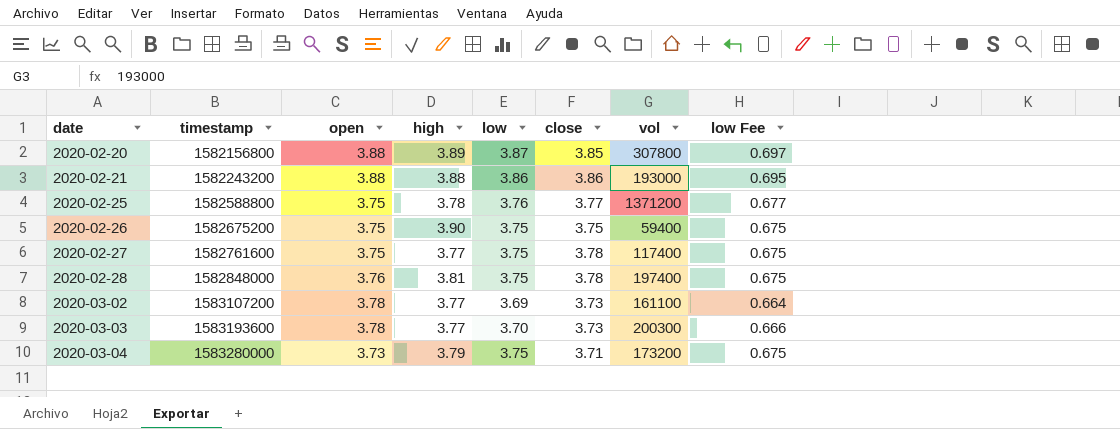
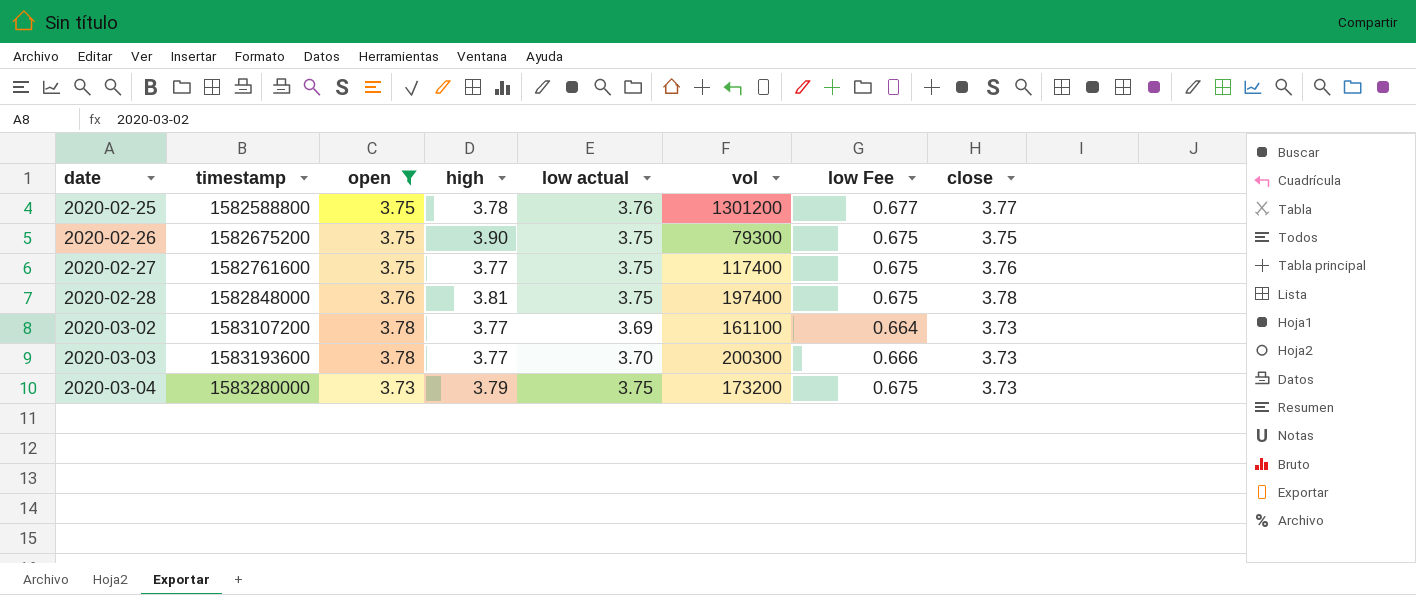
filter: none -> open != 3.88
column name: low -> low actual
column close | position: 6 -> 8
2020-02-25 | vol: 1371200 -> 1301200
2020-02-26 | vol: 59400 -> 79300
2020-02-27 | close: 3.78 -> 3.76
2020-03-04 | close: 3.71 -> 3.73

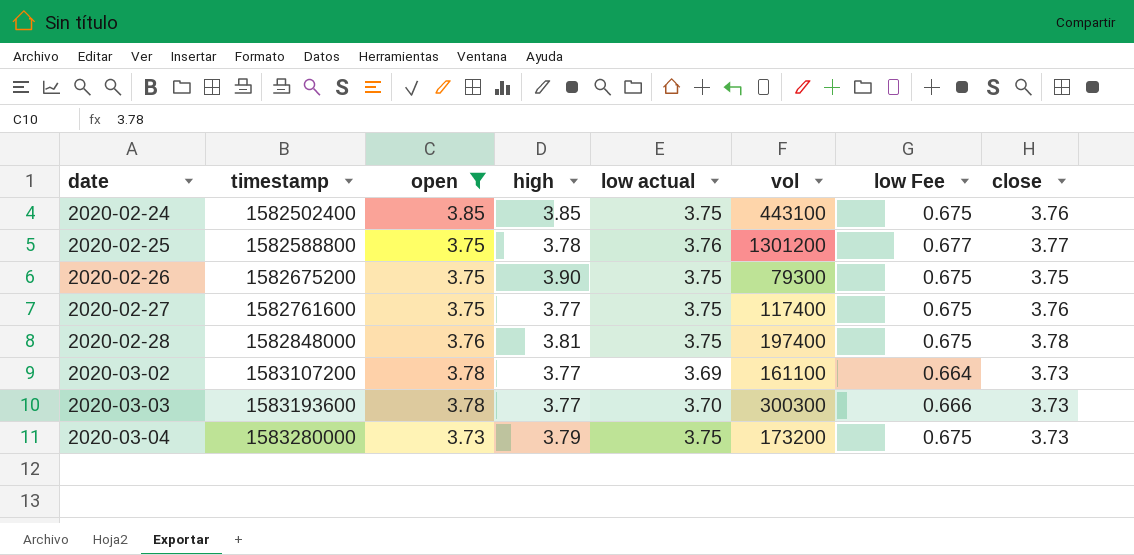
row 2020-02-24: none -> 1582502400 | 3.85 | 3.85 | 3.75 | 443100 | 0.675 | 3.76
2020-03-03 | vol: 200300 -> 300300

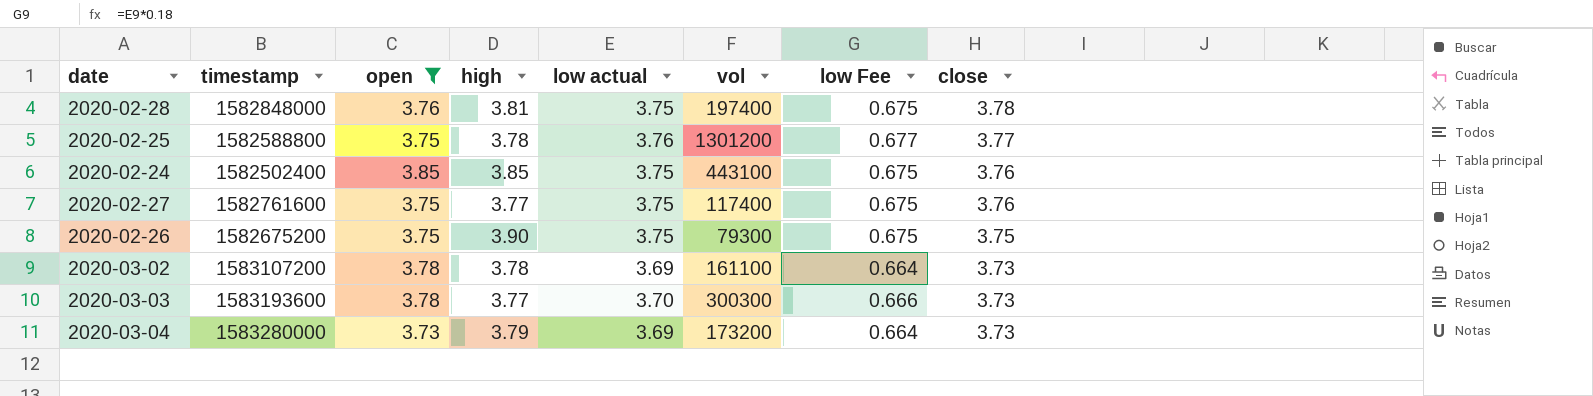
row order: date ascending -> close descending
2020-03-02 | high: 3.77 -> 3.78
2020-03-04 | low actual: 3.75 -> 3.69
2020-03-04 | low Fee: 0.675 -> 0.664

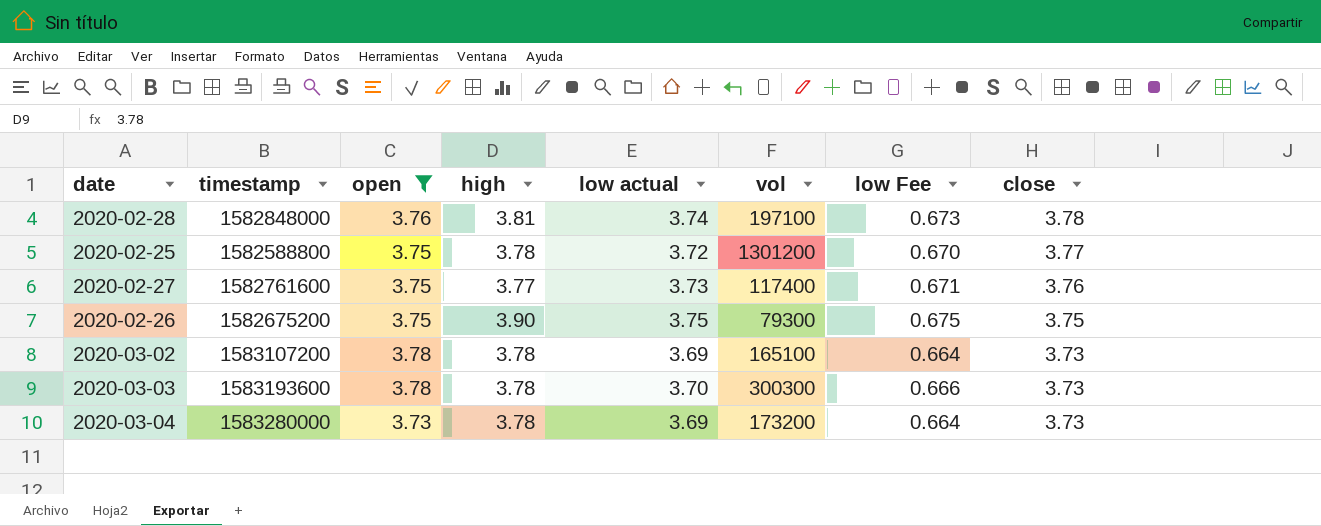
row 2020-02-24: 1582502400 | 3.85 | 3.85 | 3.75 | 443100 | 0.675 | 3.76 -> none
2020-02-28 | low actual: 3.75 -> 3.74
2020-02-28 | vol: 197400 -> 197100
2020-02-28 | low Fee: 0.675 -> 0.673
2020-02-25 | low actual: 3.76 -> 3.72
2020-02-25 | low Fee: 0.677 -> 0.670
2020-02-27 | low actual: 3.75 -> 3.73
2020-02-27 | low Fee: 0.675 -> 0.671
2020-03-02 | vol: 161100 -> 165100
2020-03-03 | high: 3.77 -> 3.78
2020-03-04 | high: 3.79 -> 3.78

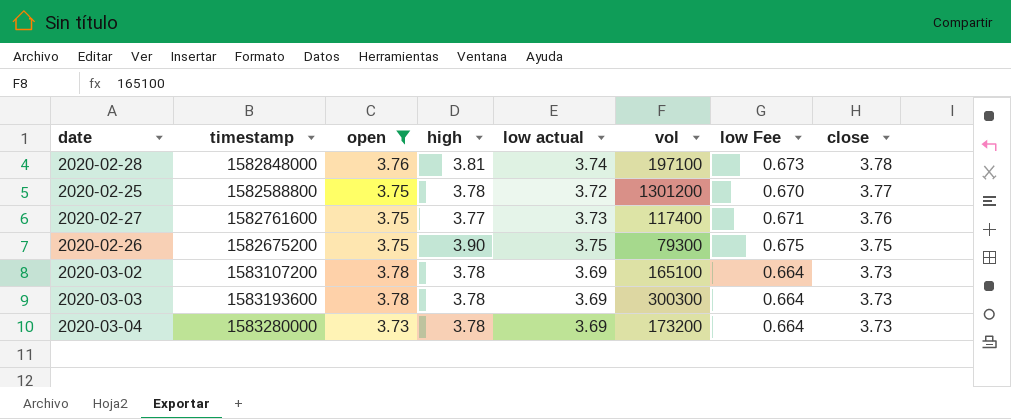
2020-03-03 | low actual: 3.70 -> 3.69
2020-03-03 | low Fee: 0.666 -> 0.664

